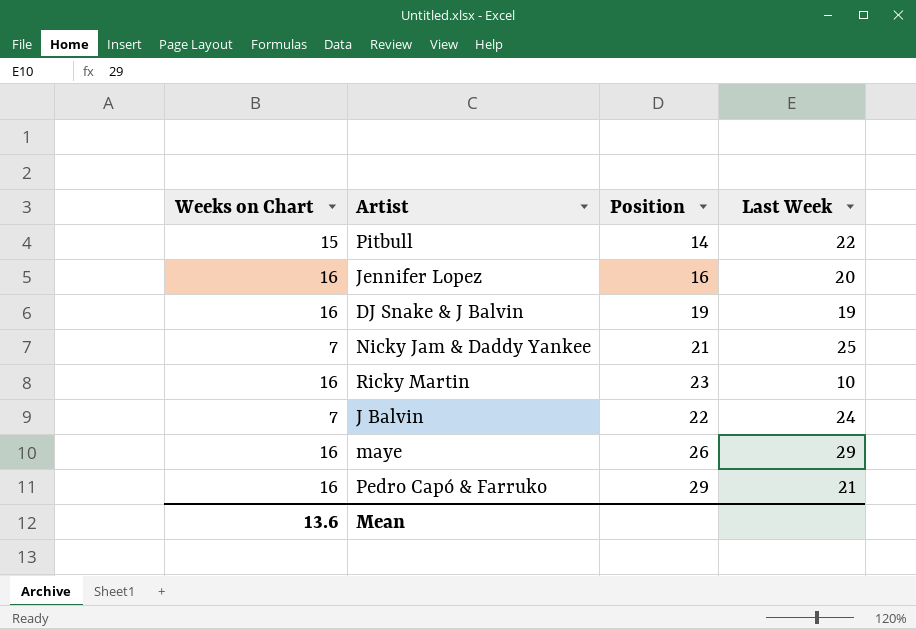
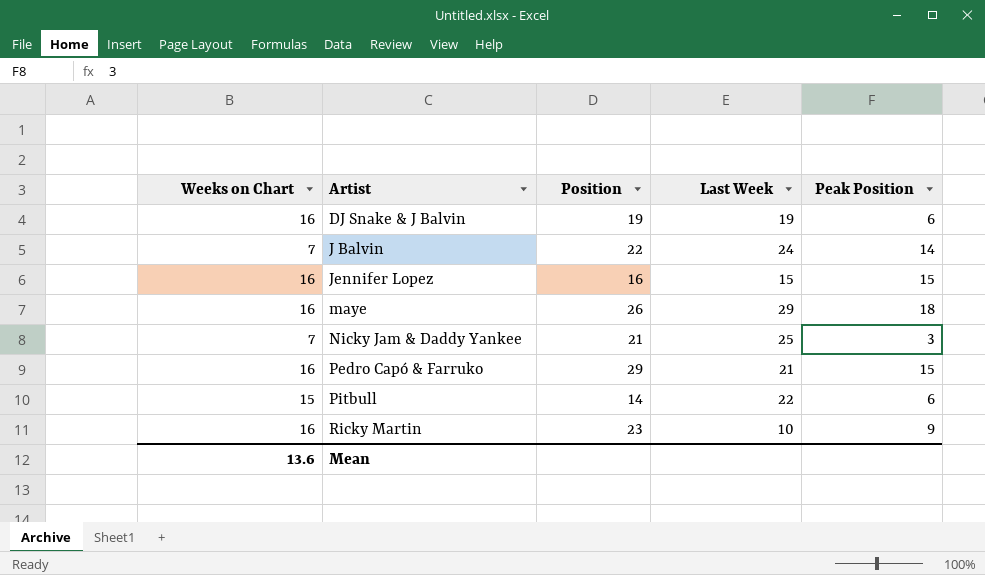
row order: none -> Artist ascending
column Peak Position | position: none -> 5
Jennifer Lopez | Last Week: 20 -> 15

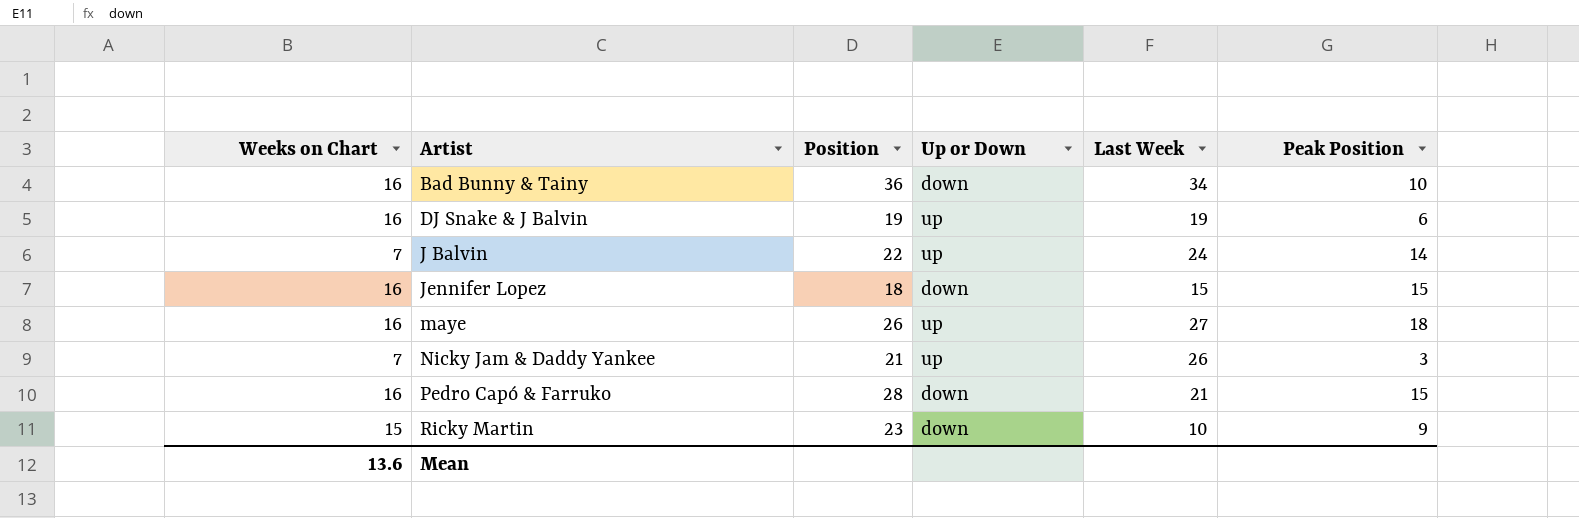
column Up or Down | position: none -> 4
row Pitbull: 15 | 14 | 22 | 6 -> none
row Bad Bunny & Tainy: none -> 16 | 36 | down | 34 | 10
Jennifer Lopez | Position: 16 -> 18
maye | Last Week: 29 -> 27
Nicky Jam & Daddy Yankee | Last Week: 25 -> 26
Pedro Capó & Farruko | Position: 29 -> 28
Ricky Martin | Weeks on Chart: 16 -> 15

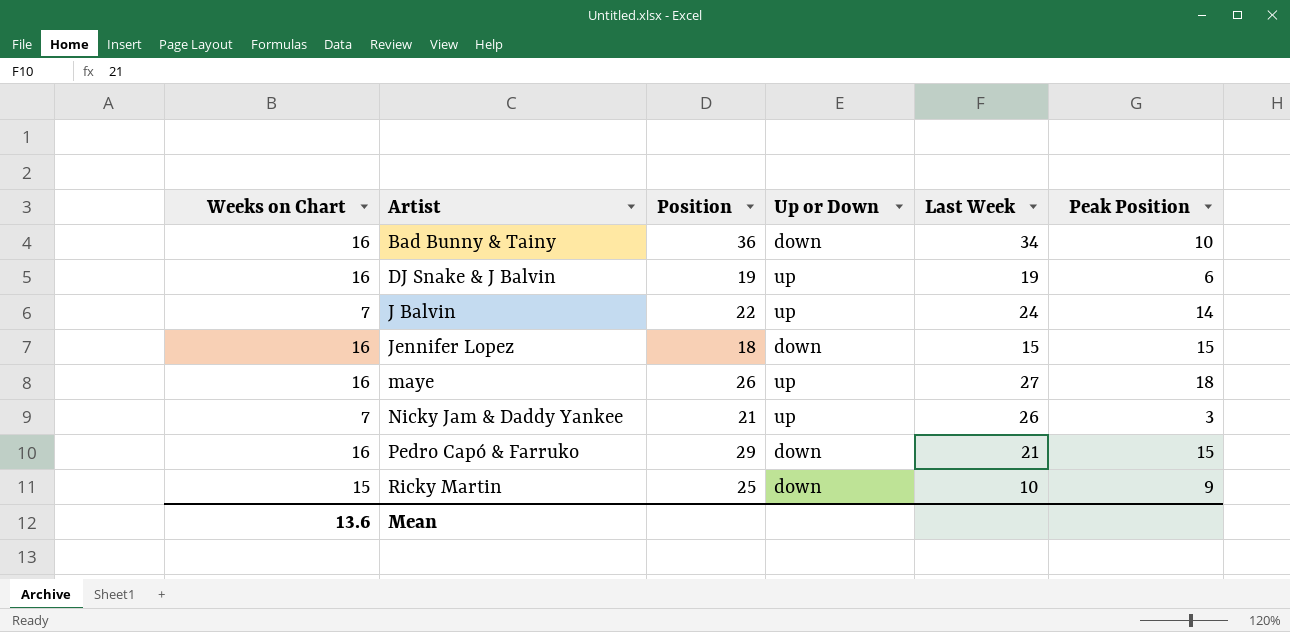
Pedro Capó & Farruko | Position: 28 -> 29
Ricky Martin | Position: 23 -> 25

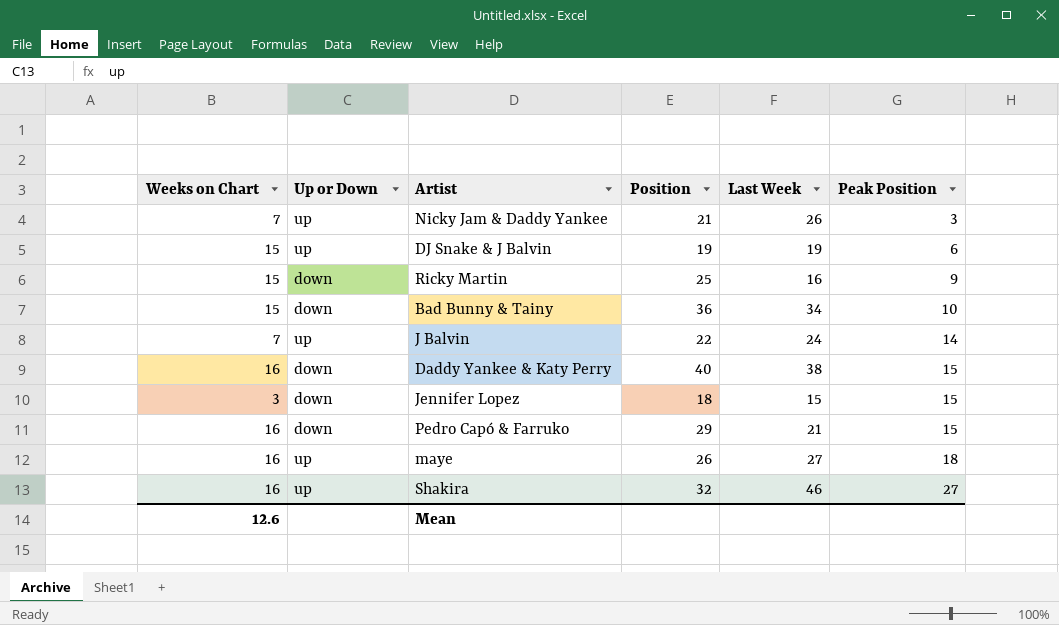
row order: Artist ascending -> Peak Position ascending
column Up or Down | position: 4 -> 2
DJ Snake & J Balvin | Weeks on Chart: 16 -> 15
Ricky Martin | Last Week: 10 -> 16
Bad Bunny & Tainy | Weeks on Chart: 16 -> 15
row Daddy Yankee & Katy Perry: none -> 16 | down | 40 | 38 | 15
Jennifer Lopez | Weeks on Chart: 16 -> 3
row Shakira: none -> 16 | up | 32 | 46 | 27
Mean | Weeks on Chart: 13.6 -> 12.6

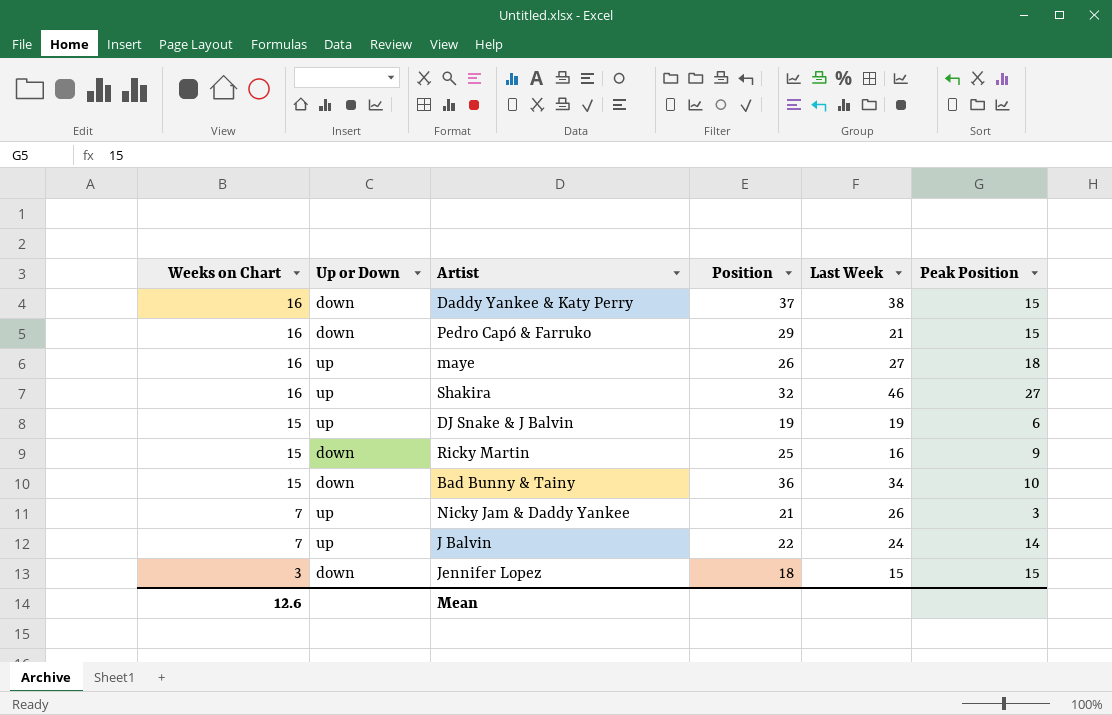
row order: Peak Position ascending -> Weeks on Chart descending
Daddy Yankee & Katy Perry | Position: 40 -> 37

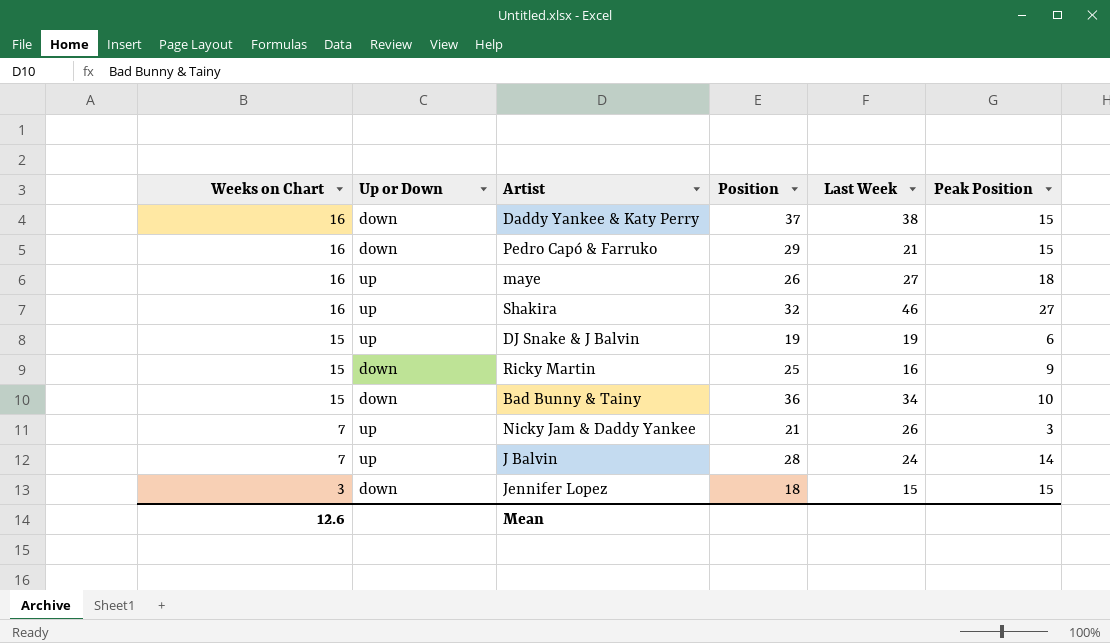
J Balvin | Position: 22 -> 28

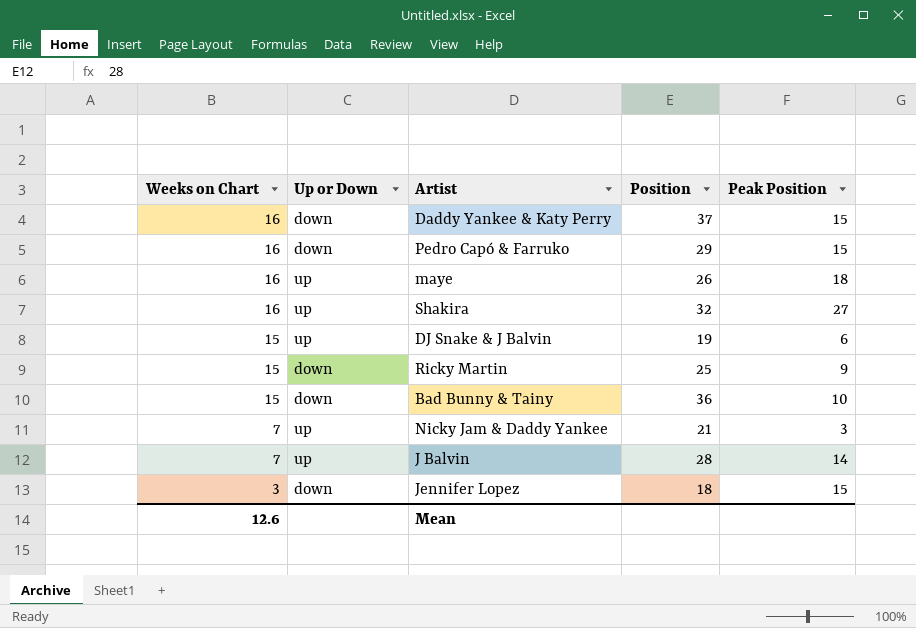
column Last Week | position: 5 -> none

